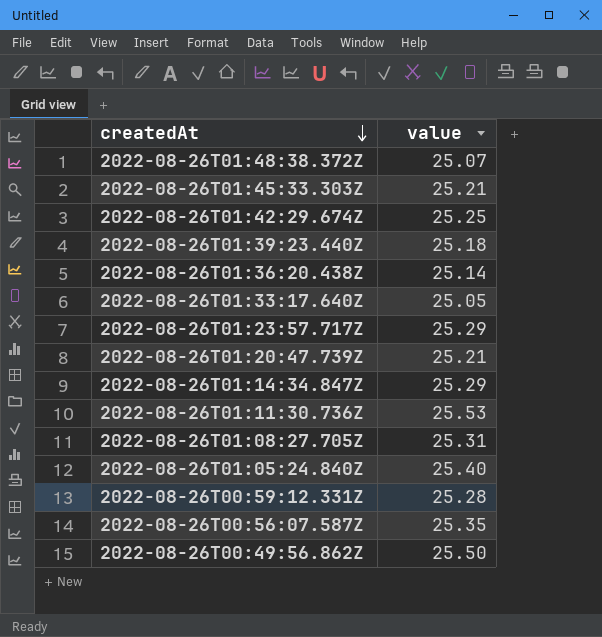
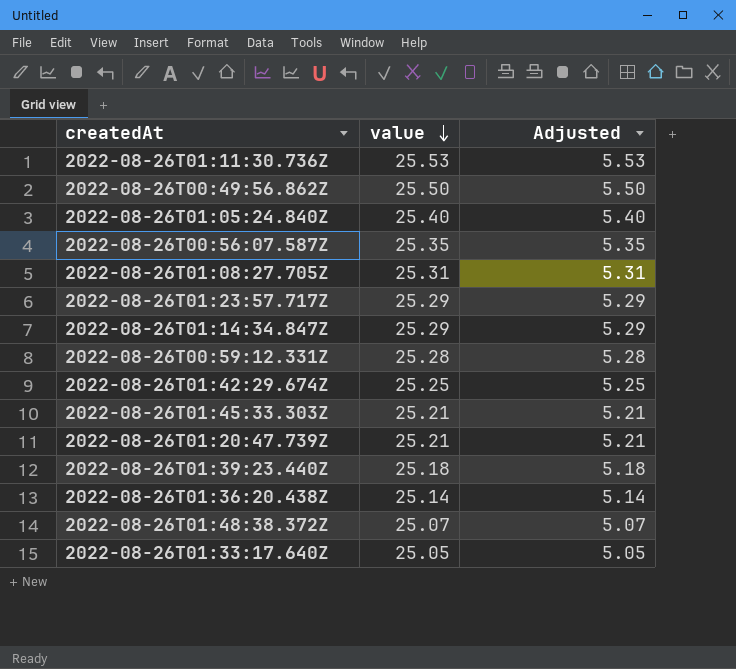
row order: createdAt descending -> value descending
column Adjusted | formula: none -> [value] - 20

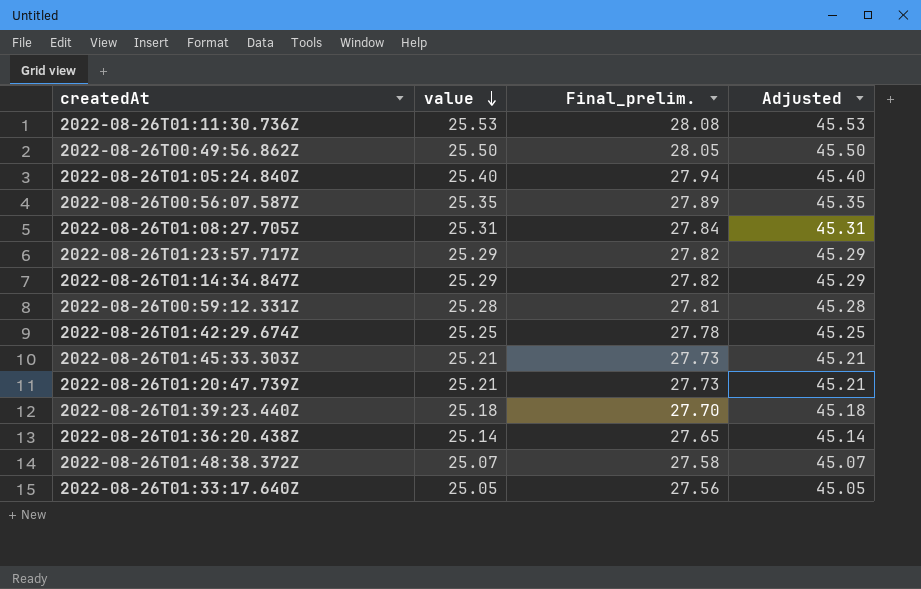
column Final_prelim. | formula: none -> [value] * 1.1
column Adjusted | formula: [value] - 20 -> [value] + 20

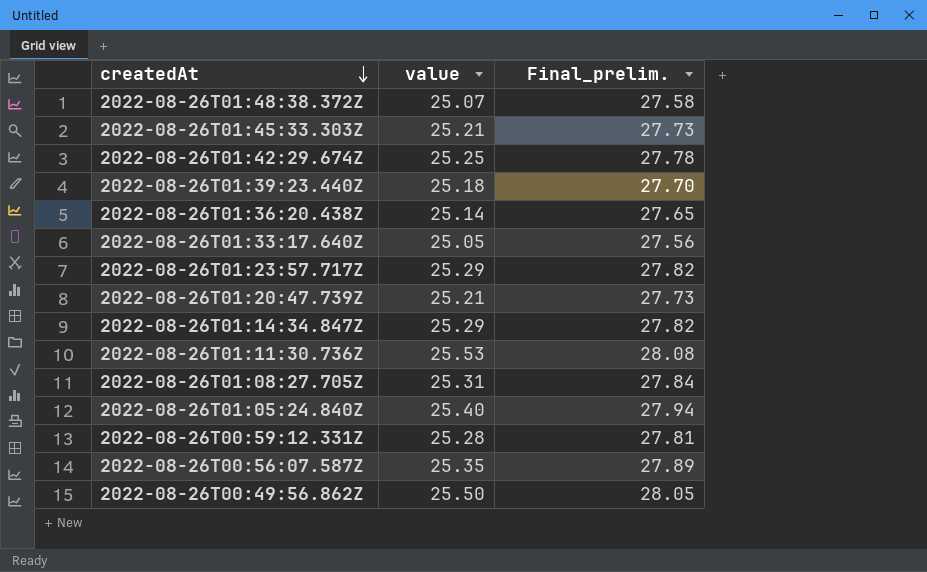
row order: value descending -> createdAt descending
column Adjusted | formula: [value] + 20 -> none

